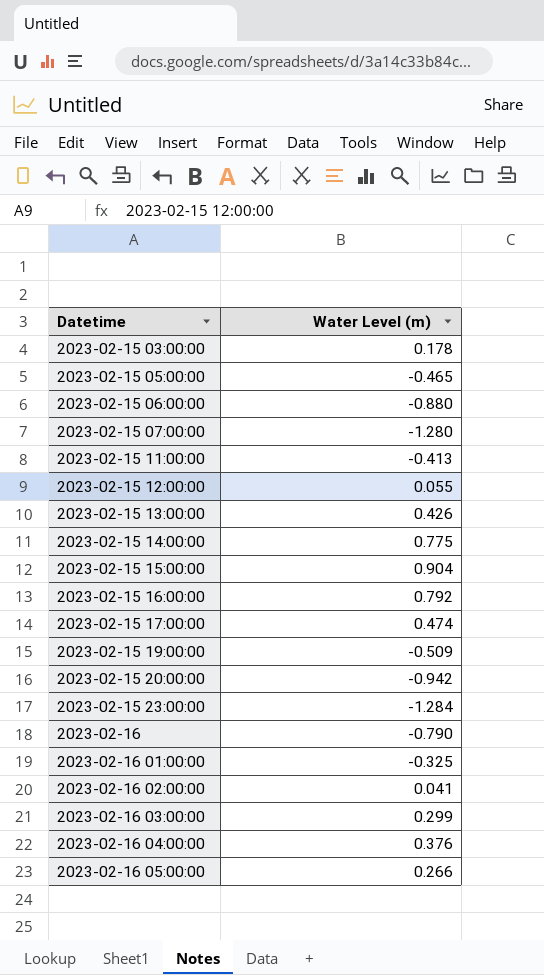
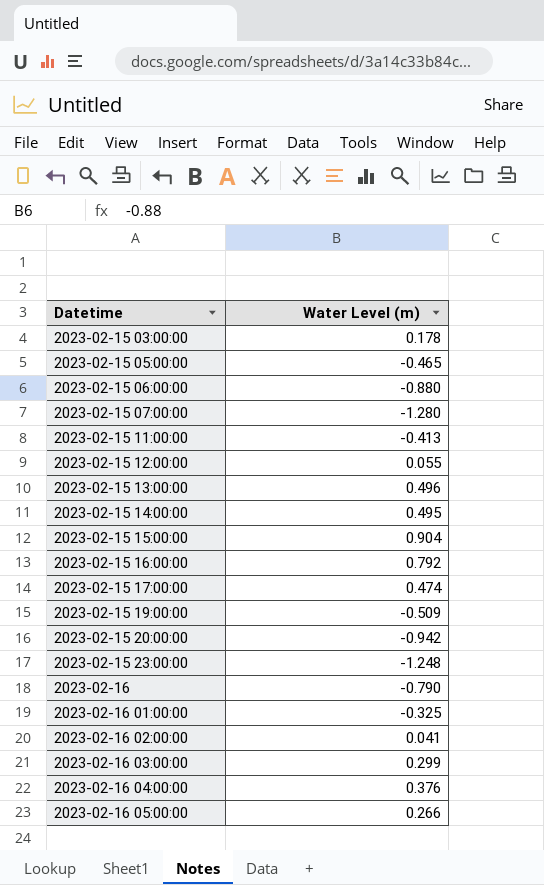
2023-02-15 13:00:00 | Water Level (m): 0.426 -> 0.496
2023-02-15 14:00:00 | Water Level (m): 0.775 -> 0.495
2023-02-15 23:00:00 | Water Level (m): -1.284 -> -1.248

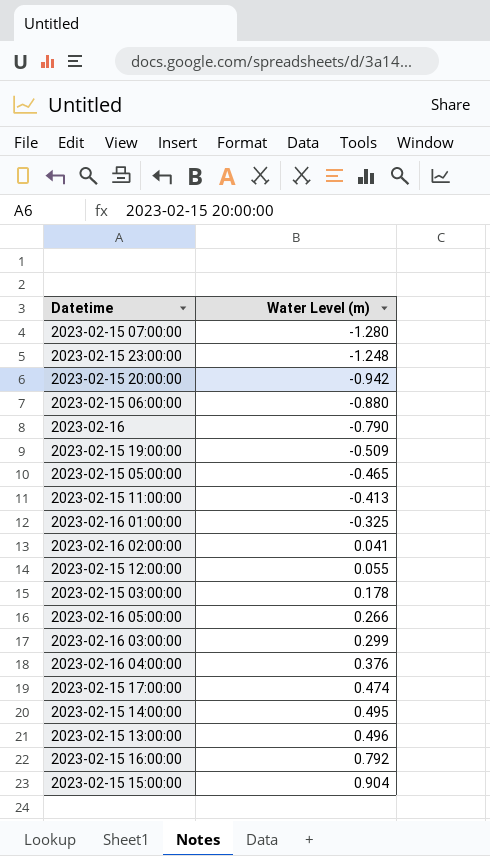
row order: Datetime ascending -> Water Level (m) ascending

